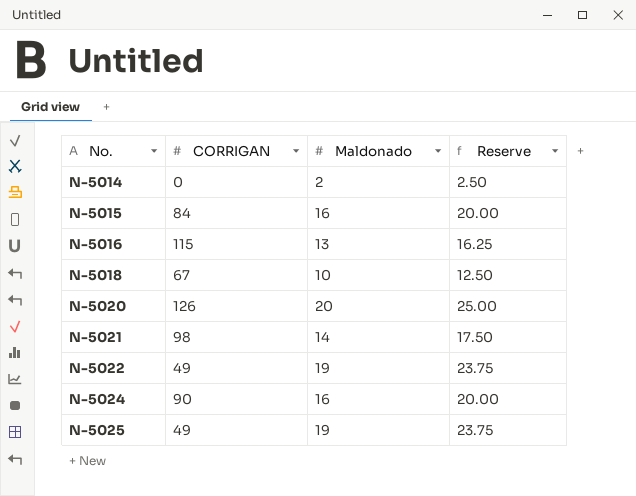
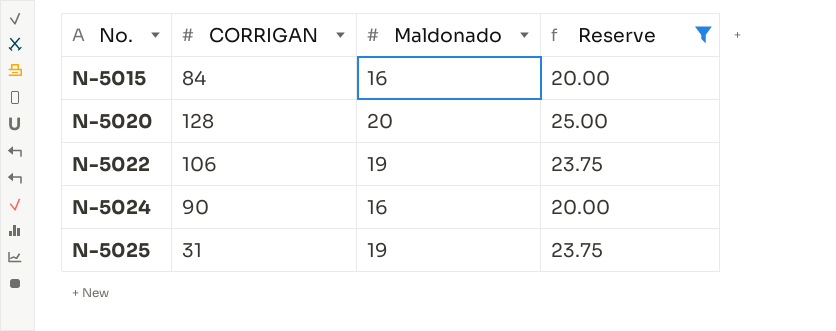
filter: none -> Reserve >= 20.00
N-5020 | CORRIGAN: 126 -> 128
N-5022 | CORRIGAN: 49 -> 106
N-5025 | CORRIGAN: 49 -> 31

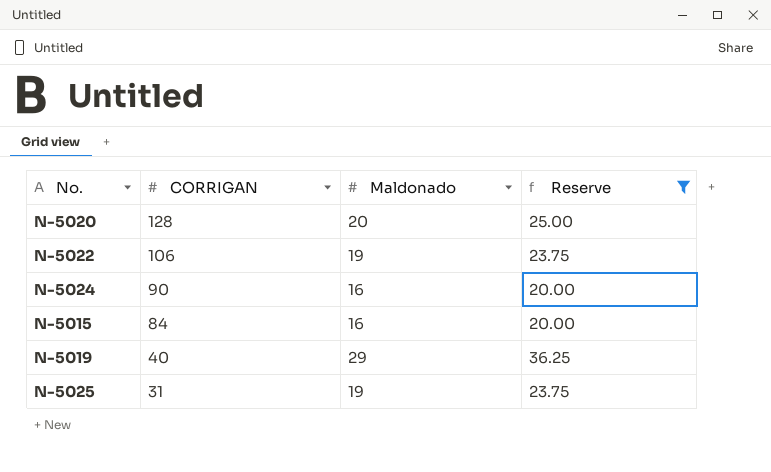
row order: No. ascending -> CORRIGAN descending
row N-5019: none -> 40 | 29 | 36.25

